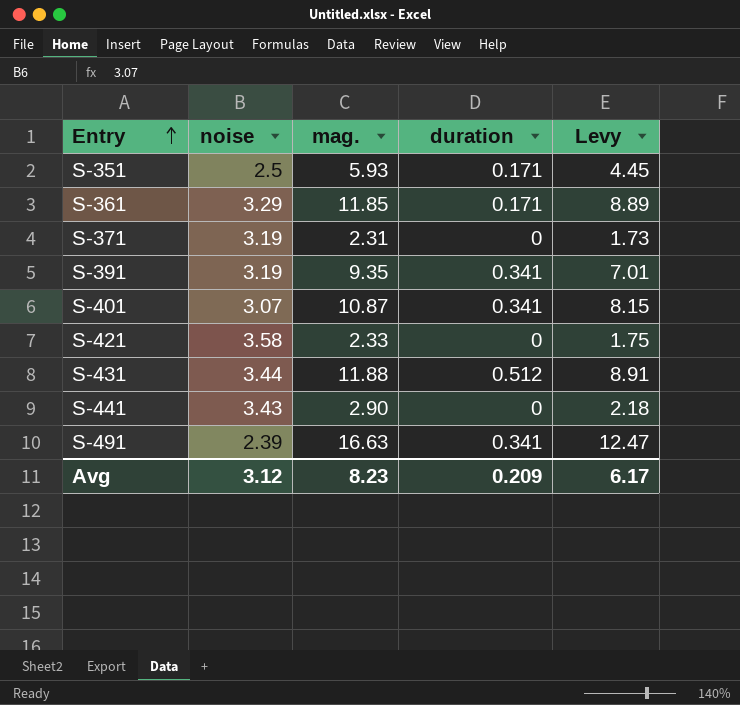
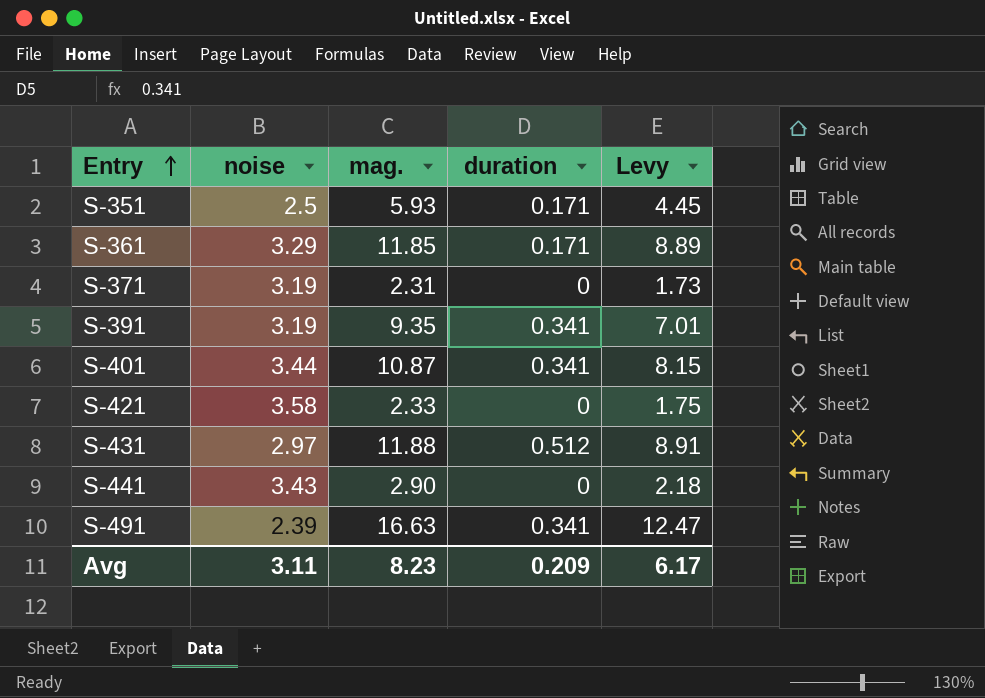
S-401 | noise: 3.07 -> 3.44
S-431 | noise: 3.44 -> 2.97
Avg | noise: 3.12 -> 3.11

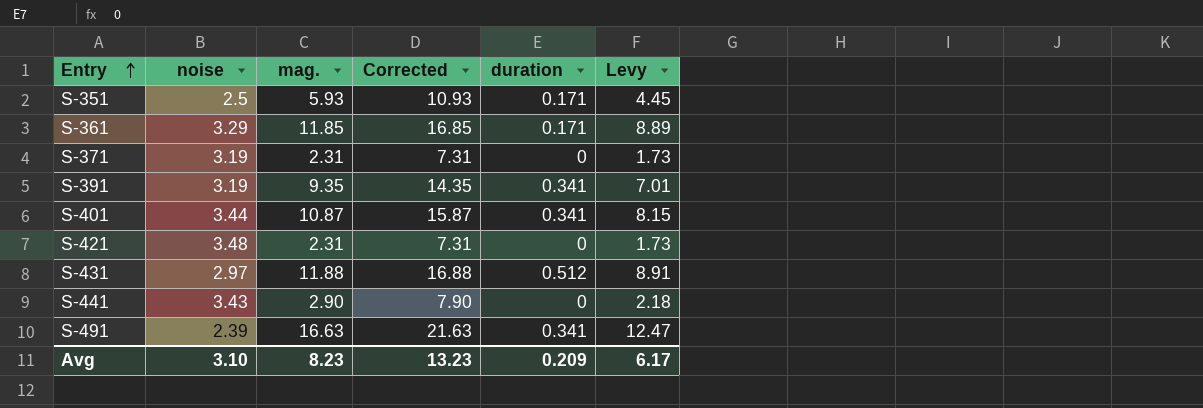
column Corrected | formula: none -> [mag.] + 5
S-421 | noise: 3.58 -> 3.48
S-421 | mag.: 2.33 -> 2.31
S-421 | Levy: 1.75 -> 1.73
Avg | noise: 3.11 -> 3.10

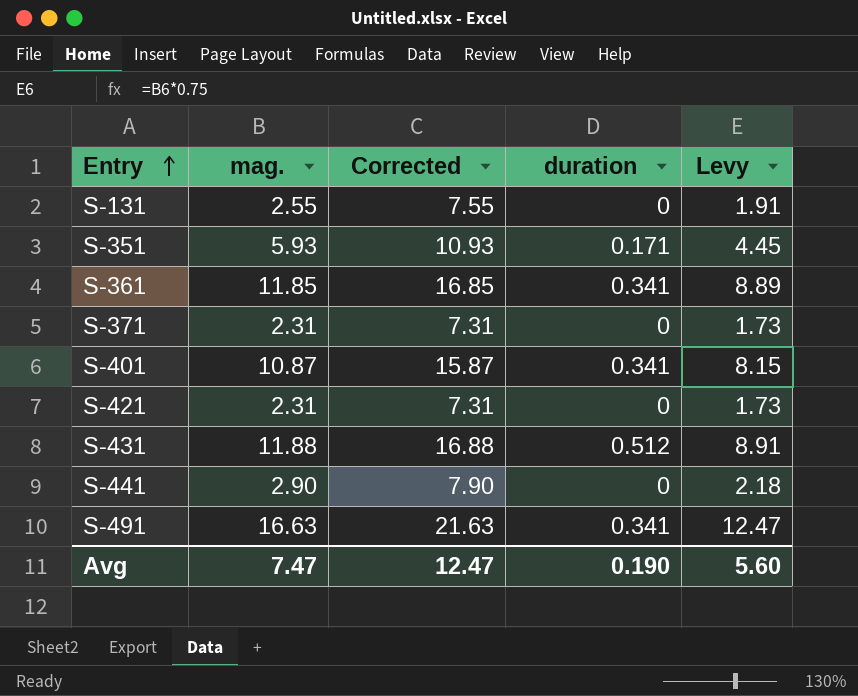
column noise | position: 2 -> none
row S-391: 3.19 | 9.35 | 14.35 | 0.341 | 7.01 -> none
row S-131: none -> 2.55 | 7.55 | 0 | 1.91
S-361 | duration: 0.171 -> 0.341
Avg | mag.: 8.23 -> 7.47
Avg | Corrected: 13.23 -> 12.47
Avg | duration: 0.209 -> 0.190
Avg | Levy: 6.17 -> 5.60

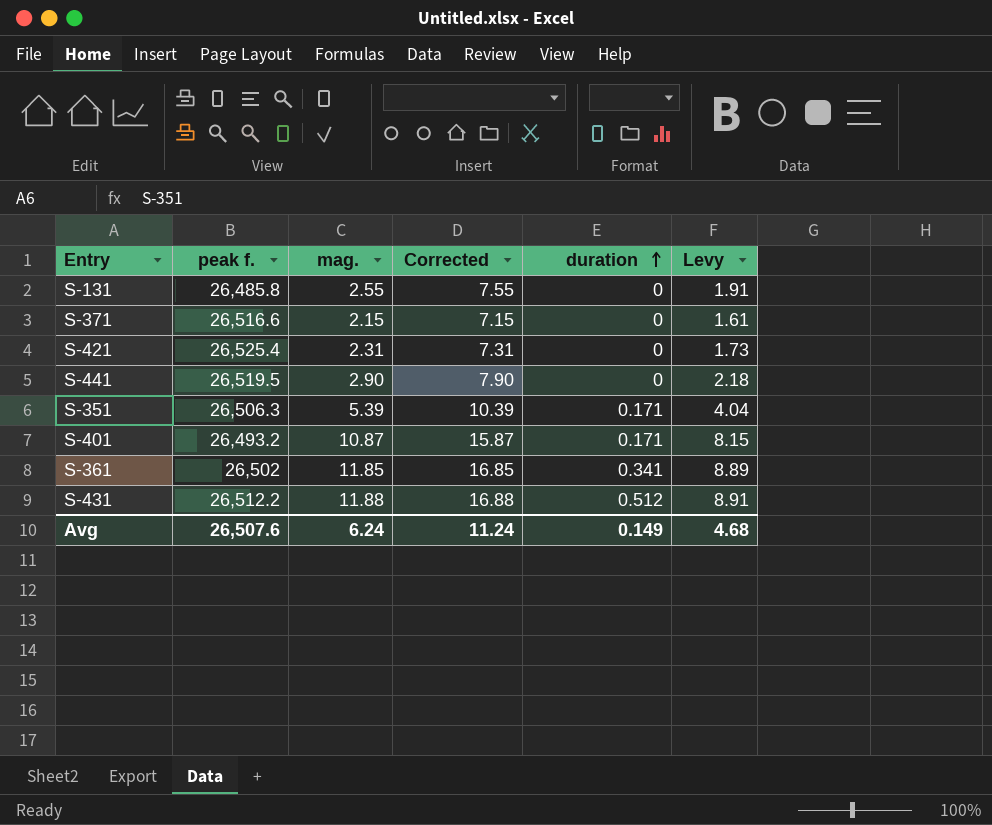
row order: Entry ascending -> duration ascending
column peak f. | position: none -> 2
row S-491: 16.63 | 21.63 | 0.341 | 12.47 -> none
S-371 | mag.: 2.31 -> 2.15
S-371 | Corrected: 7.31 -> 7.15
S-371 | Levy: 1.73 -> 1.61
S-351 | mag.: 5.93 -> 5.39
S-351 | Corrected: 10.93 -> 10.39
S-351 | Levy: 4.45 -> 4.04
S-401 | duration: 0.341 -> 0.171
Avg | mag.: 7.47 -> 6.24
Avg | Corrected: 12.47 -> 11.24
Avg | duration: 0.190 -> 0.149
Avg | Levy: 5.60 -> 4.68

